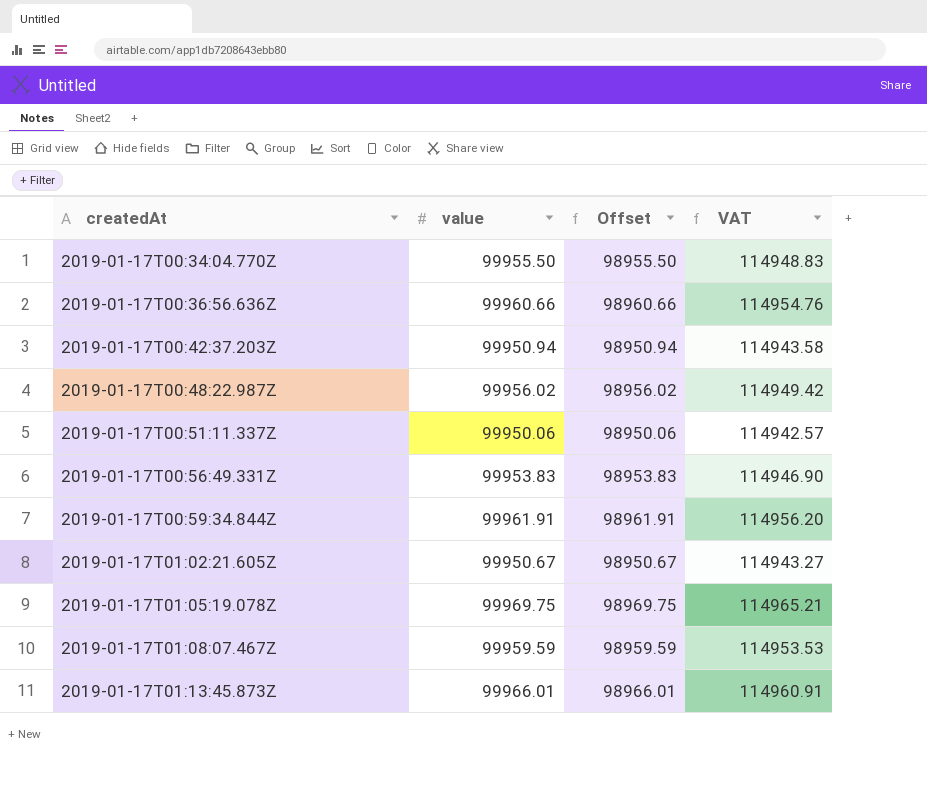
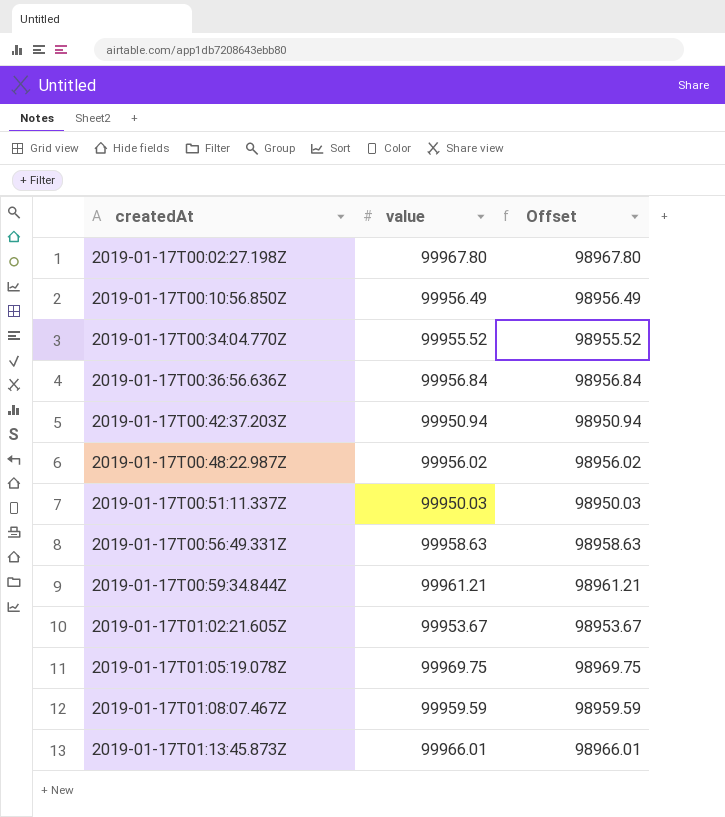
column VAT | formula: [value] * 1.15 -> none
row 2019-01-17T00:02:27.198Z: none -> 99967.80 | 98967.80
row 2019-01-17T00:10:56.850Z: none -> 99956.49 | 98956.49
2019-01-17T00:34:04.770Z | value: 99955.50 -> 99955.52
2019-01-17T00:34:04.770Z | Offset: 98955.50 -> 98955.52
2019-01-17T00:36:56.636Z | value: 99960.66 -> 99956.84
2019-01-17T00:36:56.636Z | Offset: 98960.66 -> 98956.84
2019-01-17T00:51:11.337Z | value: 99950.06 -> 99950.03
2019-01-17T00:51:11.337Z | Offset: 98950.06 -> 98950.03
2019-01-17T00:56:49.331Z | value: 99953.83 -> 99958.63
2019-01-17T00:56:49.331Z | Offset: 98953.83 -> 98958.63
2019-01-17T00:59:34.844Z | value: 99961.91 -> 99961.21
2019-01-17T00:59:34.844Z | Offset: 98961.91 -> 98961.21
2019-01-17T01:02:21.605Z | value: 99950.67 -> 99953.67
2019-01-17T01:02:21.605Z | Offset: 98950.67 -> 98953.67

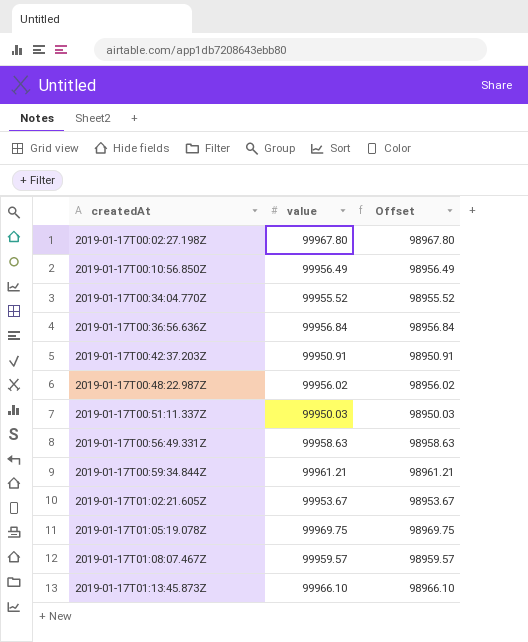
2019-01-17T00:42:37.203Z | value: 99950.94 -> 99950.91
2019-01-17T00:42:37.203Z | Offset: 98950.94 -> 98950.91
2019-01-17T01:08:07.467Z | value: 99959.59 -> 99959.57
2019-01-17T01:08:07.467Z | Offset: 98959.59 -> 98959.57
2019-01-17T01:13:45.873Z | value: 99966.01 -> 99966.10
2019-01-17T01:13:45.873Z | Offset: 98966.01 -> 98966.10

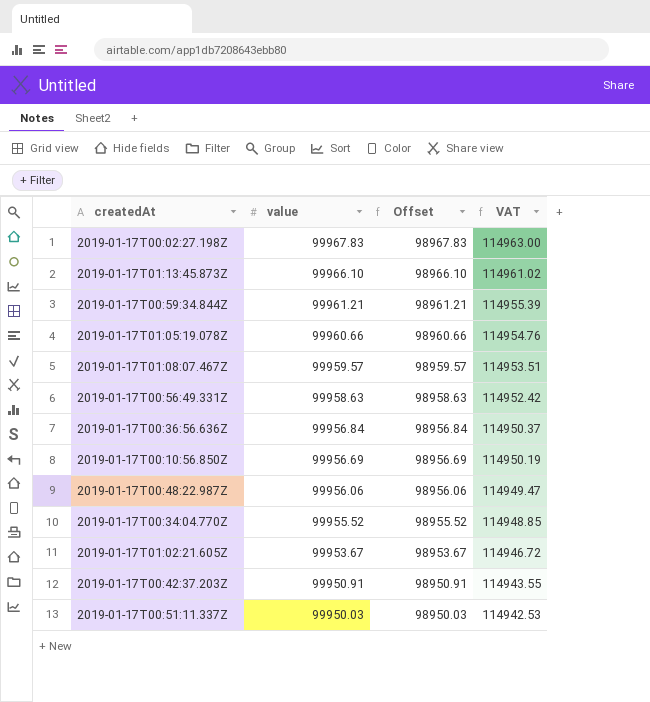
row order: createdAt ascending -> value descending
column VAT | formula: none -> [value] * 1.15
2019-01-17T00:02:27.198Z | value: 99967.80 -> 99967.83
2019-01-17T00:02:27.198Z | Offset: 98967.80 -> 98967.83
2019-01-17T01:05:19.078Z | value: 99969.75 -> 99960.66
2019-01-17T01:05:19.078Z | Offset: 98969.75 -> 98960.66
2019-01-17T00:10:56.850Z | value: 99956.49 -> 99956.69
2019-01-17T00:10:56.850Z | Offset: 98956.49 -> 98956.69
2019-01-17T00:48:22.987Z | value: 99956.02 -> 99956.06
2019-01-17T00:48:22.987Z | Offset: 98956.02 -> 98956.06

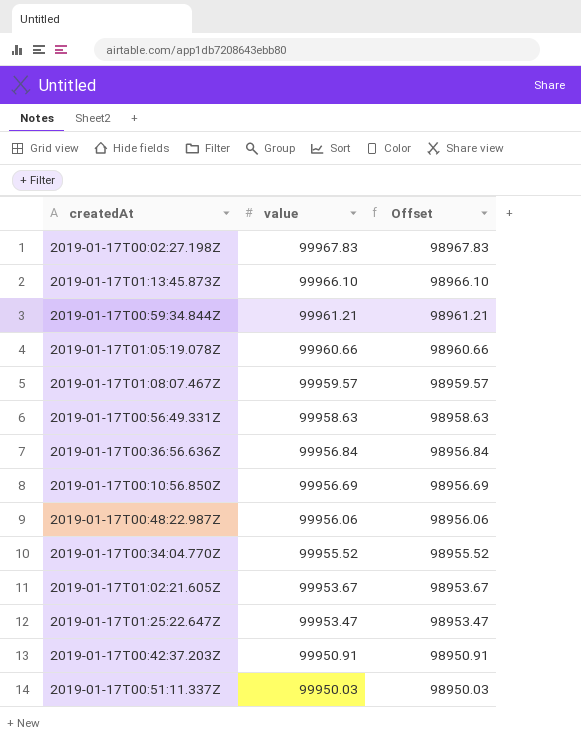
column VAT | formula: [value] * 1.15 -> none
row 2019-01-17T01:25:22.647Z: none -> 99953.47 | 98953.47

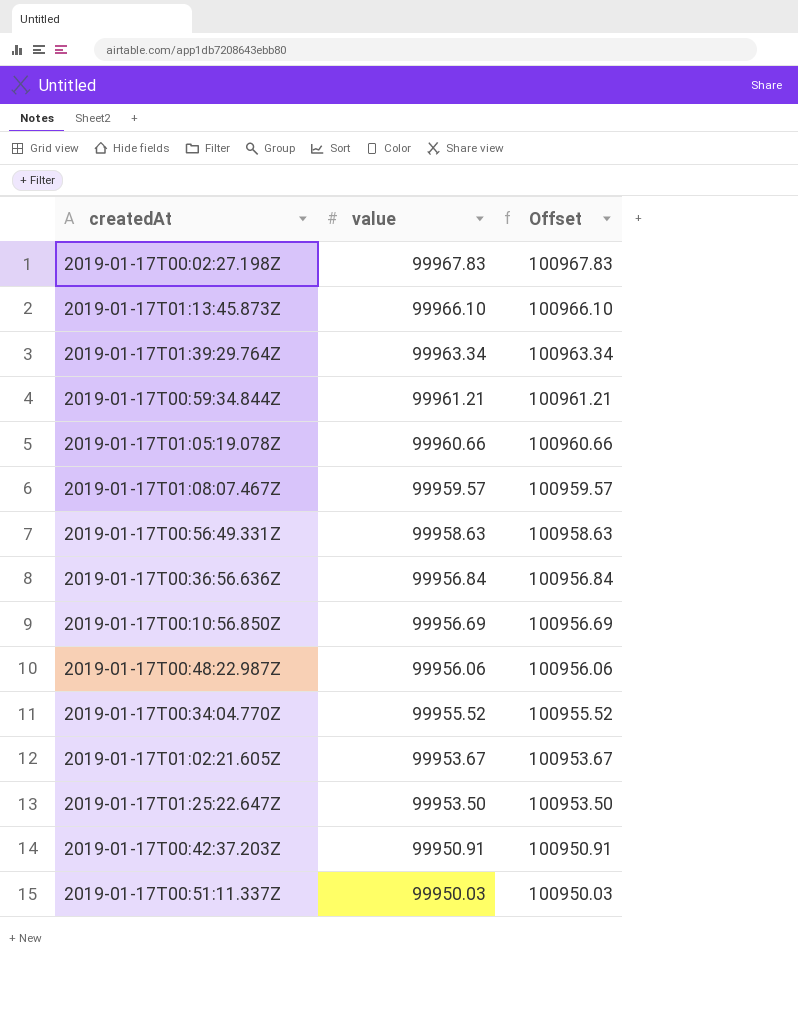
column Offset | formula: [value] - 1000 -> [value] + 1000
row 2019-01-17T01:39:29.764Z: none -> 99963.34 | 100963.34
2019-01-17T01:25:22.647Z | value: 99953.47 -> 99953.50

